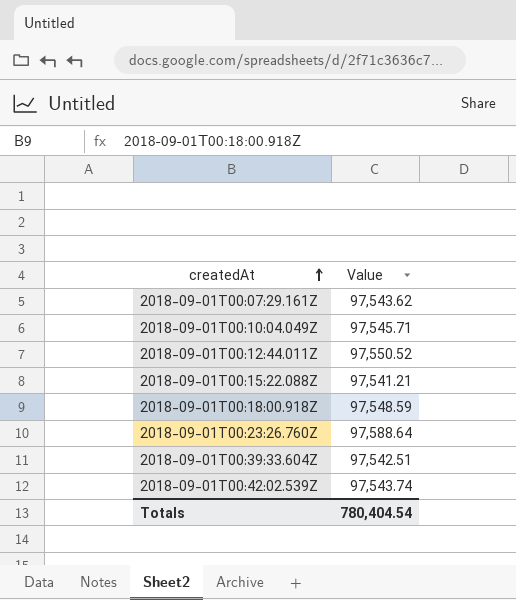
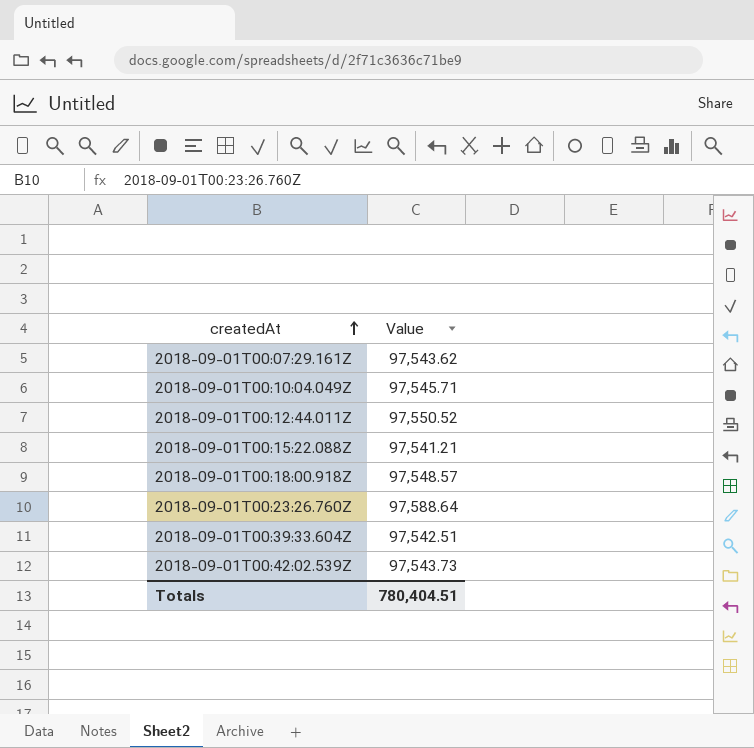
2018-09-01T00:18:00.918Z | Value: 97,548.59 -> 97,548.57
2018-09-01T00:42:02.539Z | Value: 97,543.74 -> 97,543.73
Totals | Value: 780,404.54 -> 780,404.51

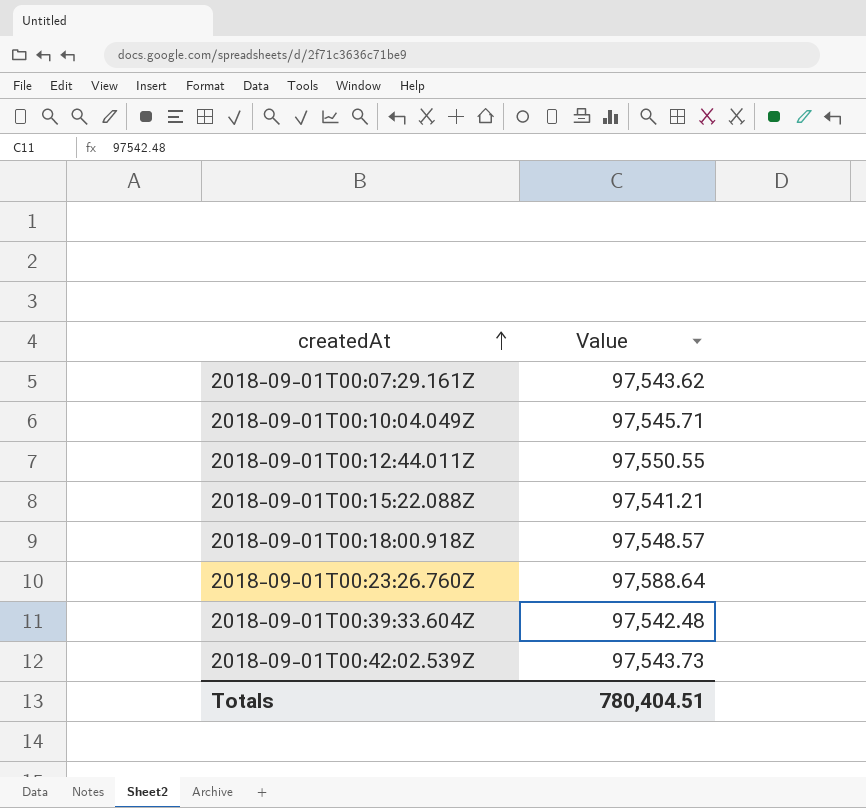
2018-09-01T00:12:44.011Z | Value: 97,550.52 -> 97,550.55
2018-09-01T00:39:33.604Z | Value: 97,542.51 -> 97,542.48

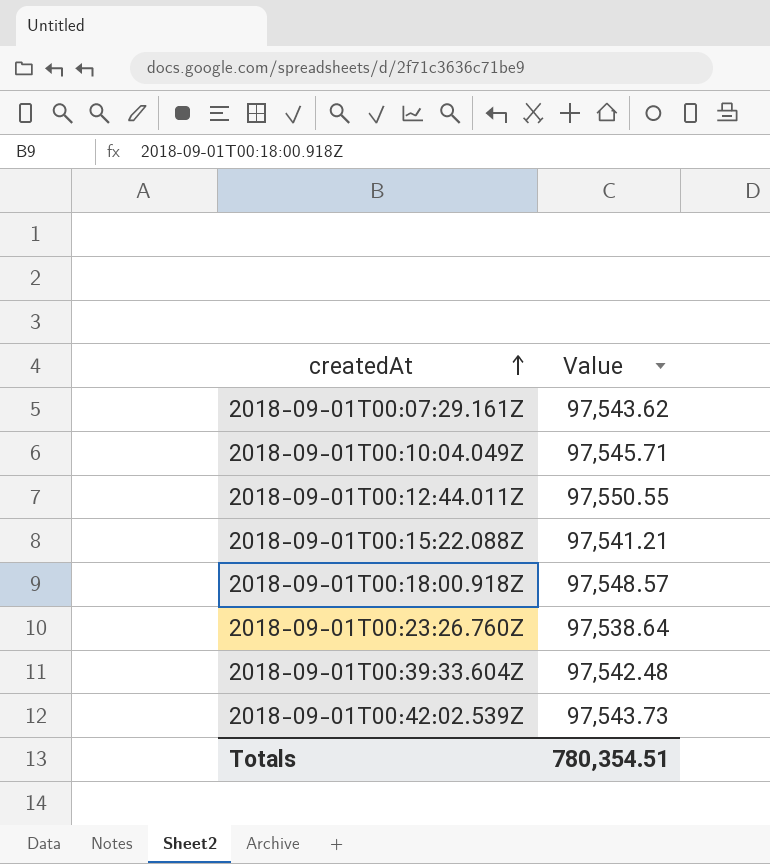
2018-09-01T00:23:26.760Z | Value: 97,588.64 -> 97,538.64
Totals | Value: 780,404.51 -> 780,354.51

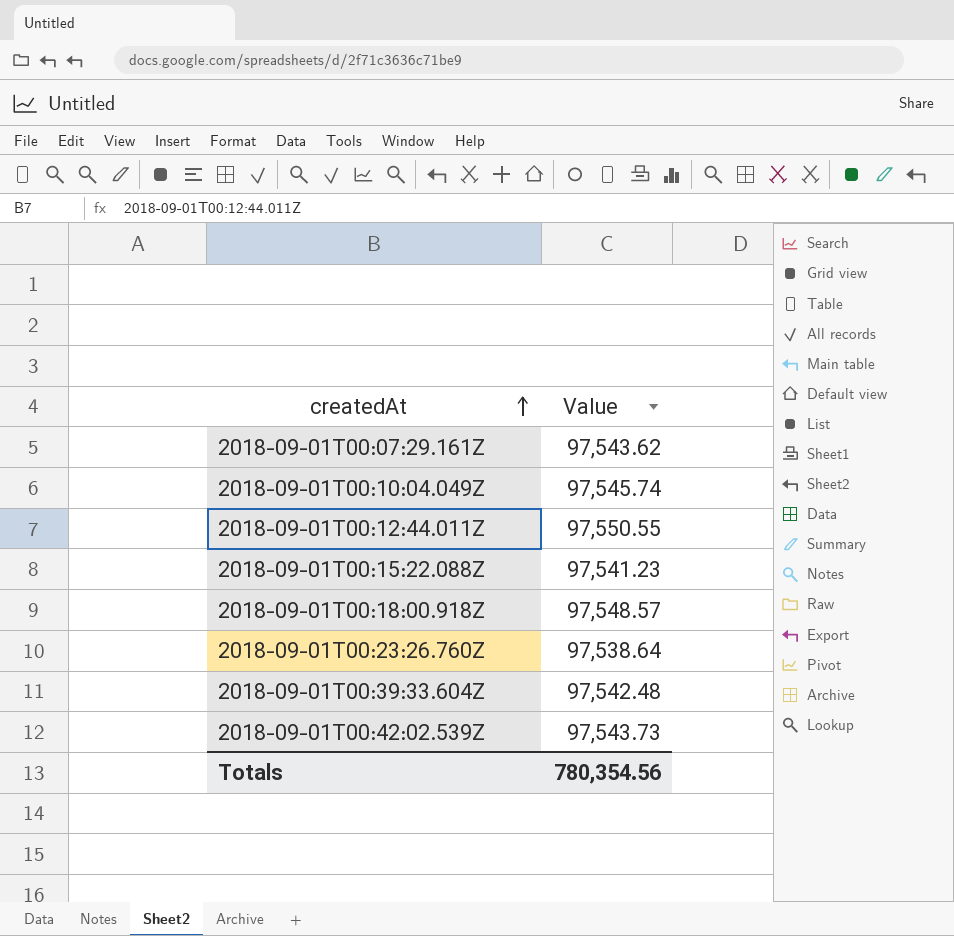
2018-09-01T00:10:04.049Z | Value: 97,545.71 -> 97,545.74
2018-09-01T00:15:22.088Z | Value: 97,541.21 -> 97,541.23
Totals | Value: 780,354.51 -> 780,354.56

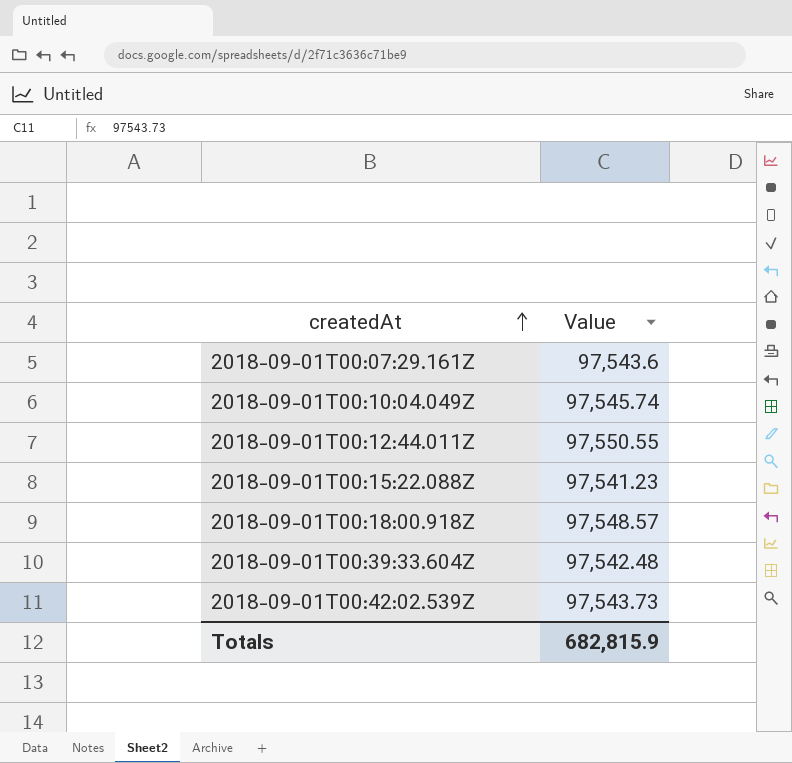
row 2018-09-01T00:23:26.760Z: 97,538.64 -> none
2018-09-01T00:07:29.161Z | Value: 97,543.62 -> 97,543.6
Totals | Value: 780,354.56 -> 682,815.9

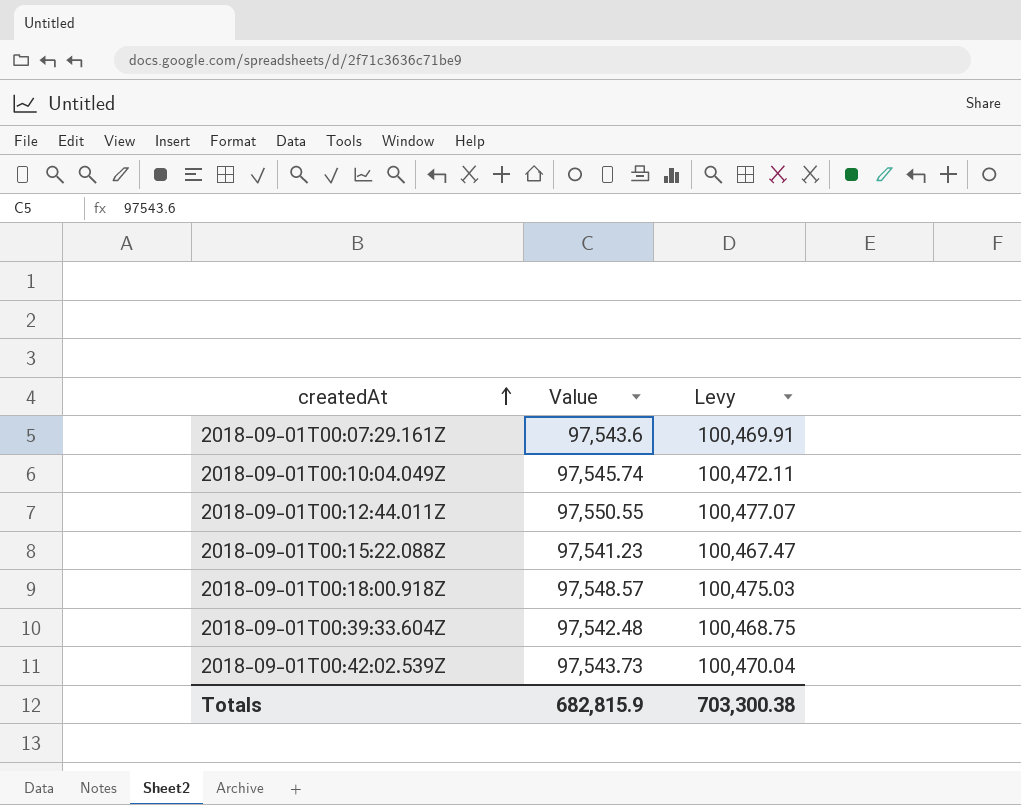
column Levy | formula: none -> [Value] * 1.03

